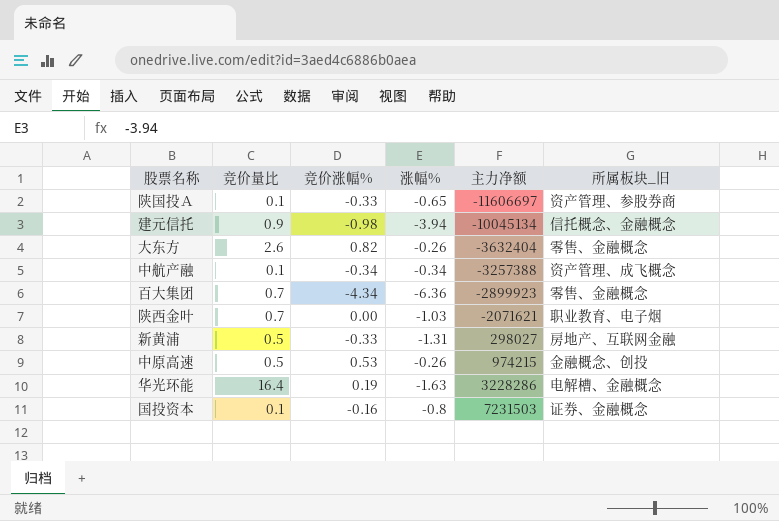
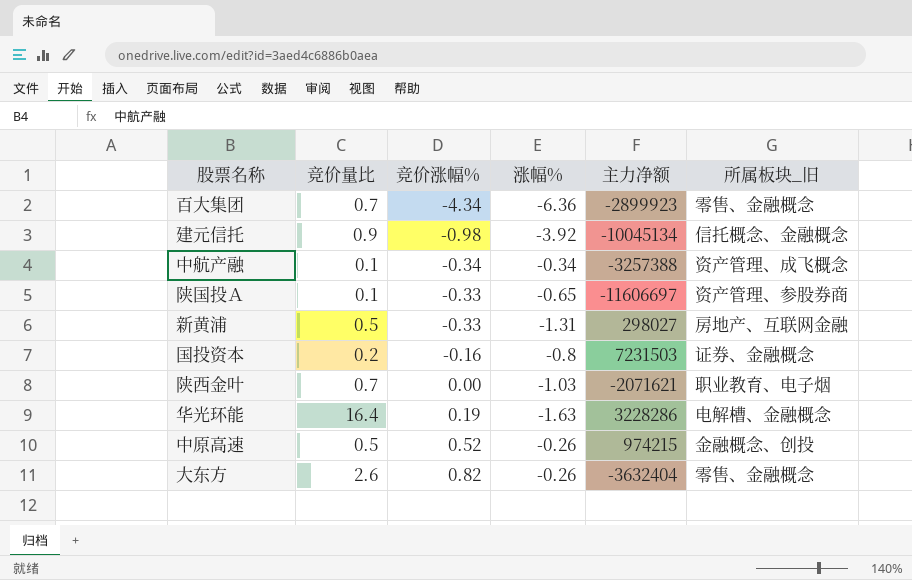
row order: 主力净额 ascending -> 竞价涨幅% ascending
建元信托 | 涨幅%: -3.94 -> -3.92
国投资本 | 竞价量比: 0.1 -> 0.2
中原高速 | 竞价涨幅%: 0.53 -> 0.52

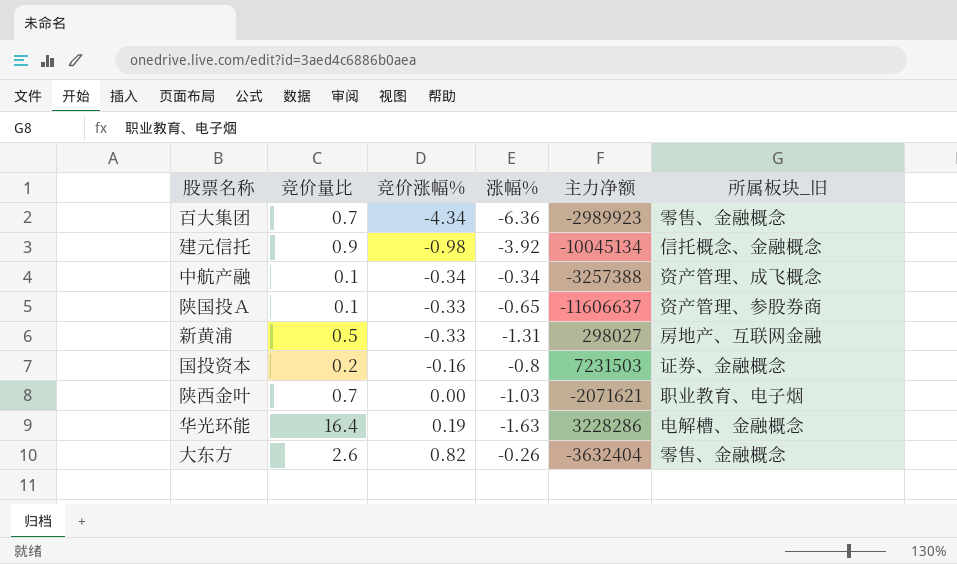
row 中原高速: 0.5 | 0.52 | -0.26 | 974215 | 金融概念、创投 -> none
百大集团 | 主力净额: -2899923 -> -2989923
陕国投Ａ | 主力净额: -11606697 -> -11606637

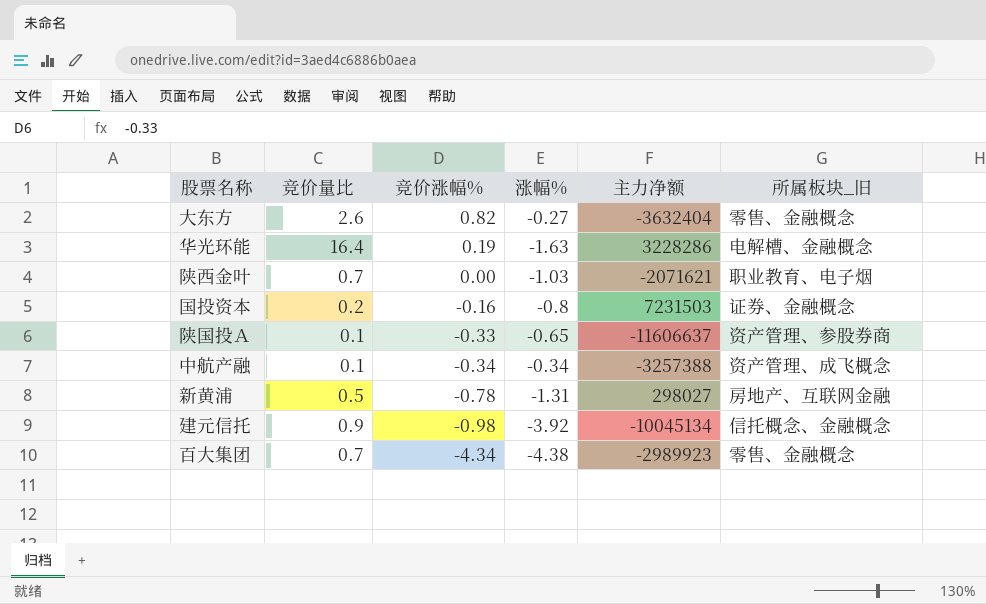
row order: 竞价涨幅% ascending -> 竞价涨幅% descending
大东方 | 涨幅%: -0.26 -> -0.27
新黄浦 | 竞价涨幅%: -0.33 -> -0.78
百大集团 | 涨幅%: -6.36 -> -4.38

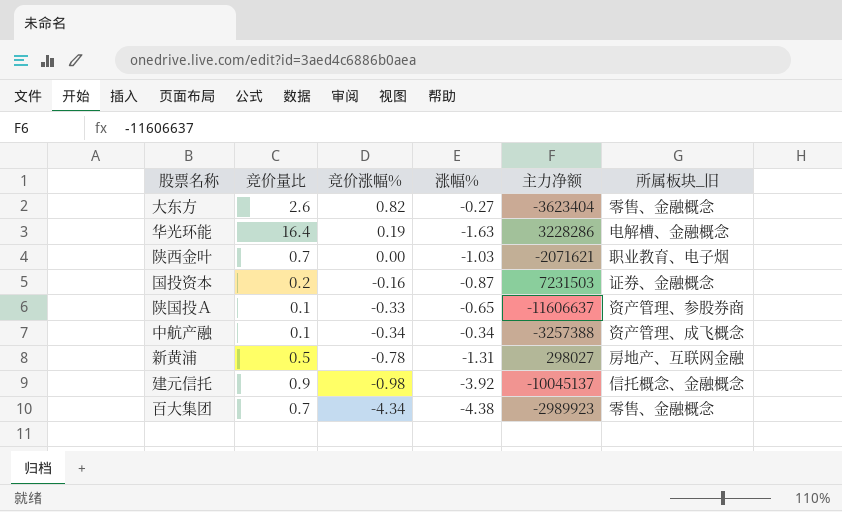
大东方 | 主力净额: -3632404 -> -3623404
国投资本 | 涨幅%: -0.8 -> -0.87
建元信托 | 主力净额: -10045134 -> -10045137

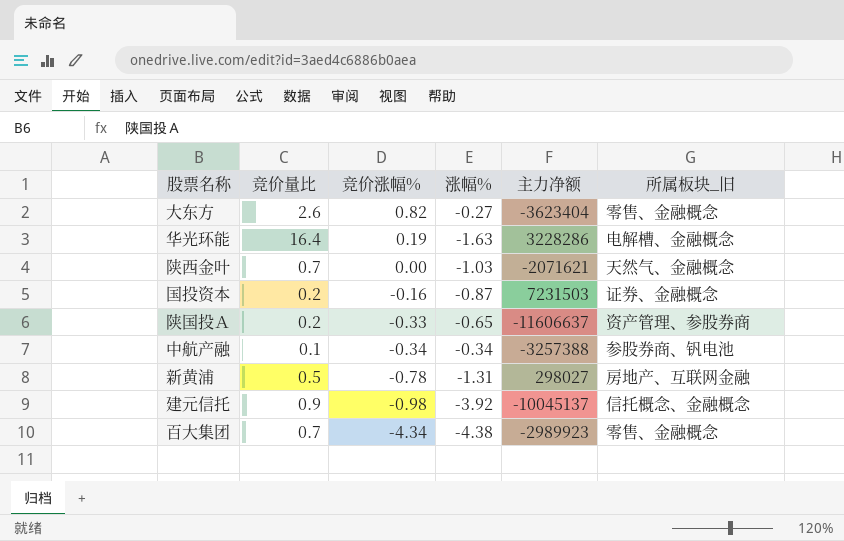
陕西金叶 | 所属板块_旧: 职业教育、电子烟 -> 天然气、金融概念
陕国投Ａ | 竞价量比: 0.1 -> 0.2
中航产融 | 所属板块_旧: 资产管理、成飞概念 -> 参股券商、钒电池

